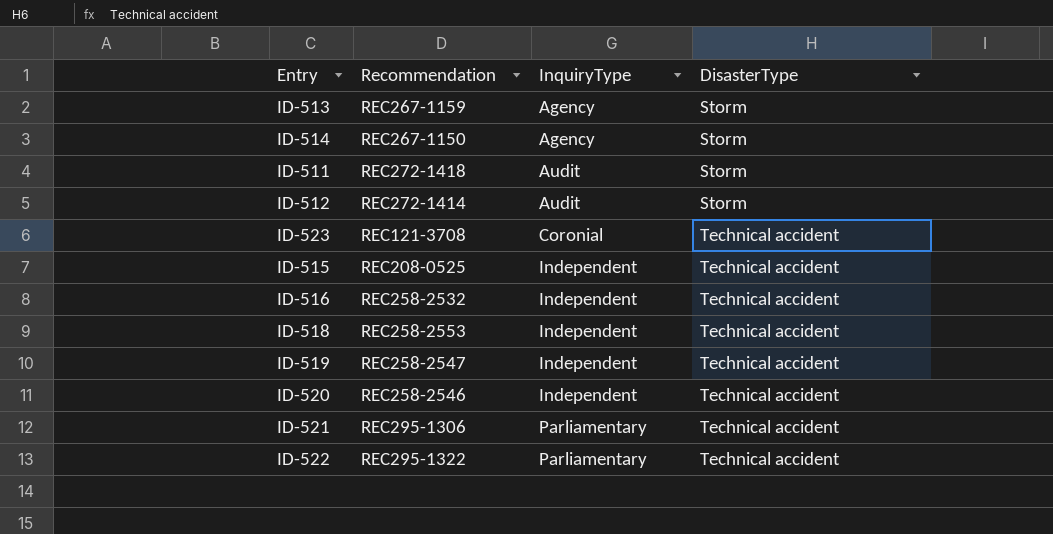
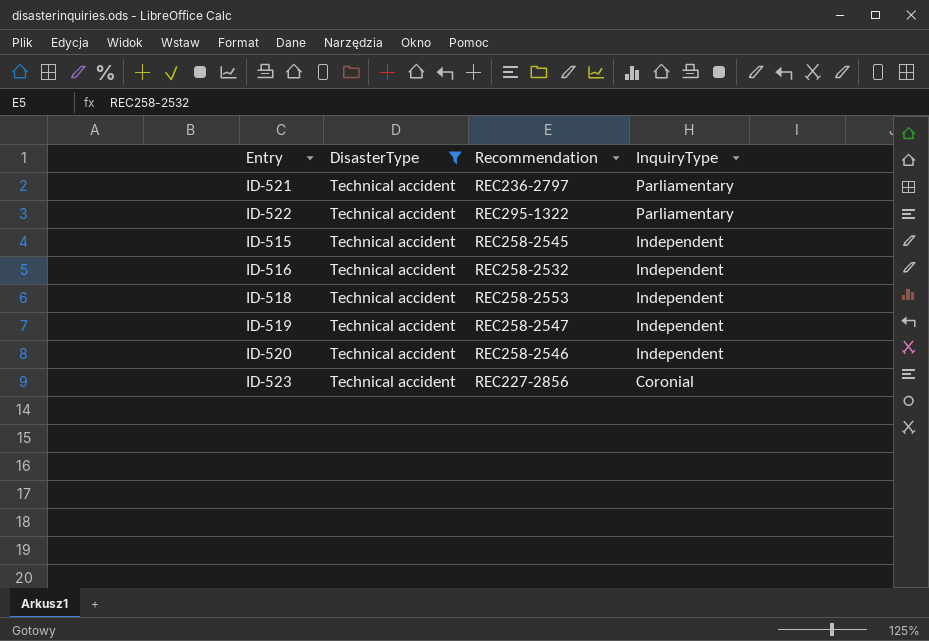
filter: none -> DisasterType = Technical accident
row order: InquiryType ascending -> InquiryType descending
column DisasterType | position: 4 -> 2
ID-521 | Recommendation: REC295-1306 -> REC236-2797
ID-515 | Recommendation: REC208-0525 -> REC258-2545
ID-523 | Recommendation: REC121-3708 -> REC227-2856

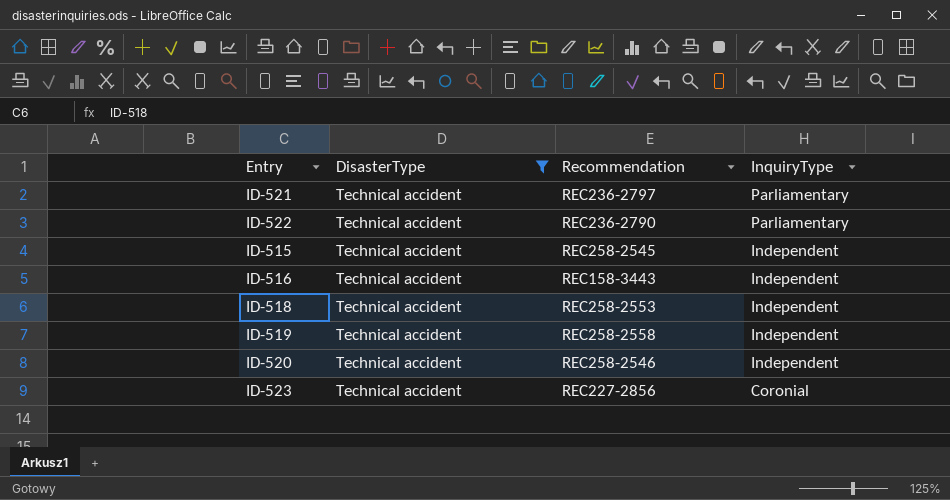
ID-522 | Recommendation: REC295-1322 -> REC236-2790
ID-516 | Recommendation: REC258-2532 -> REC158-3443
ID-519 | Recommendation: REC258-2547 -> REC258-2558

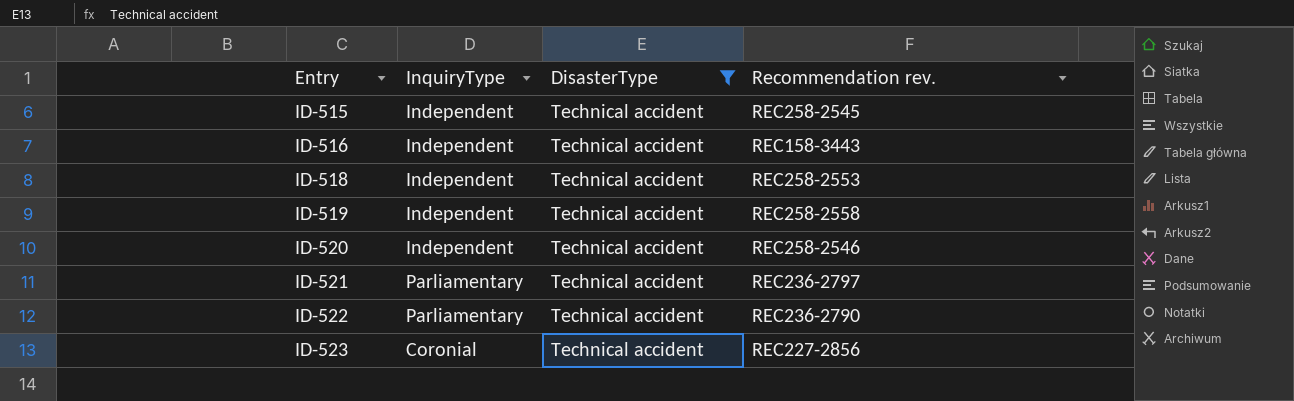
row order: InquiryType descending -> Entry ascending
column InquiryType | position: 4 -> 2
column name: Recommendation -> Recommendation rev.

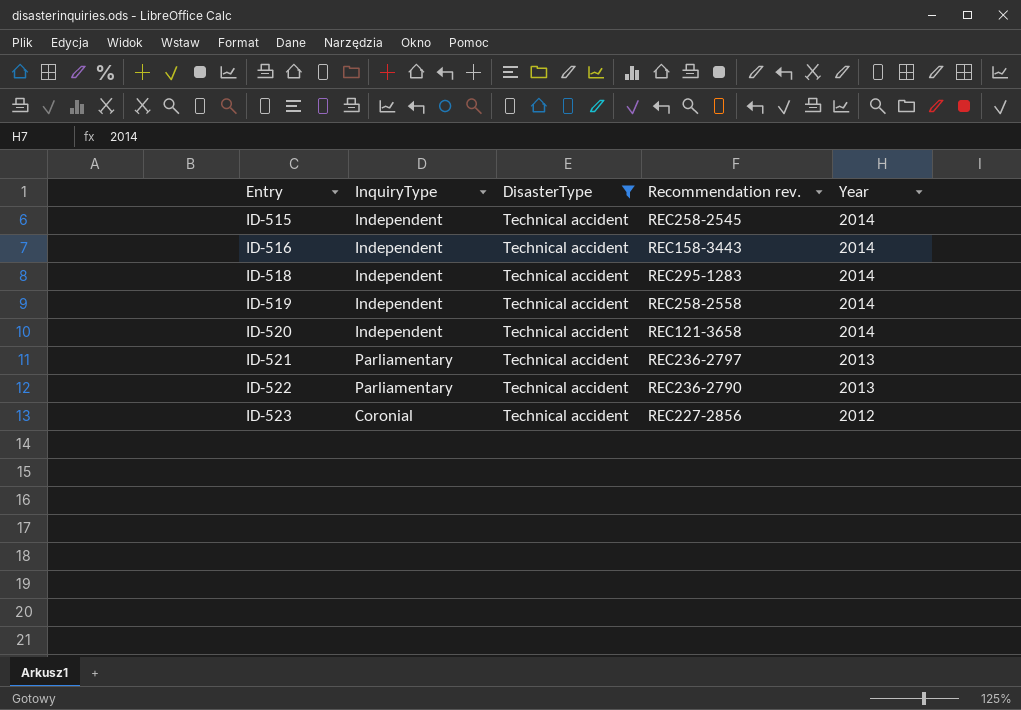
column Year | position: none -> 5
ID-518 | Recommendation rev.: REC258-2553 -> REC295-1283
ID-520 | Recommendation rev.: REC258-2546 -> REC121-3658

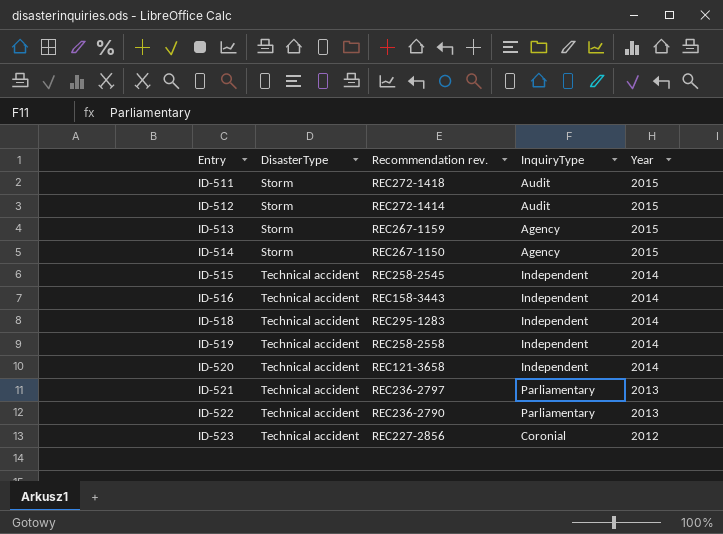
filter: DisasterType = Technical accident -> none
column InquiryType | position: 2 -> 4

